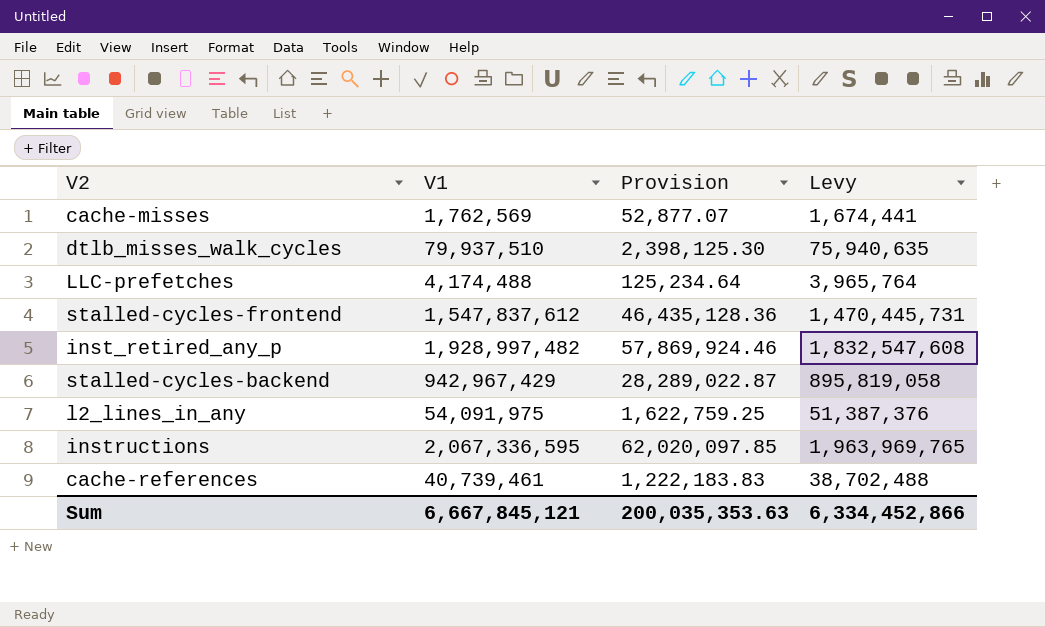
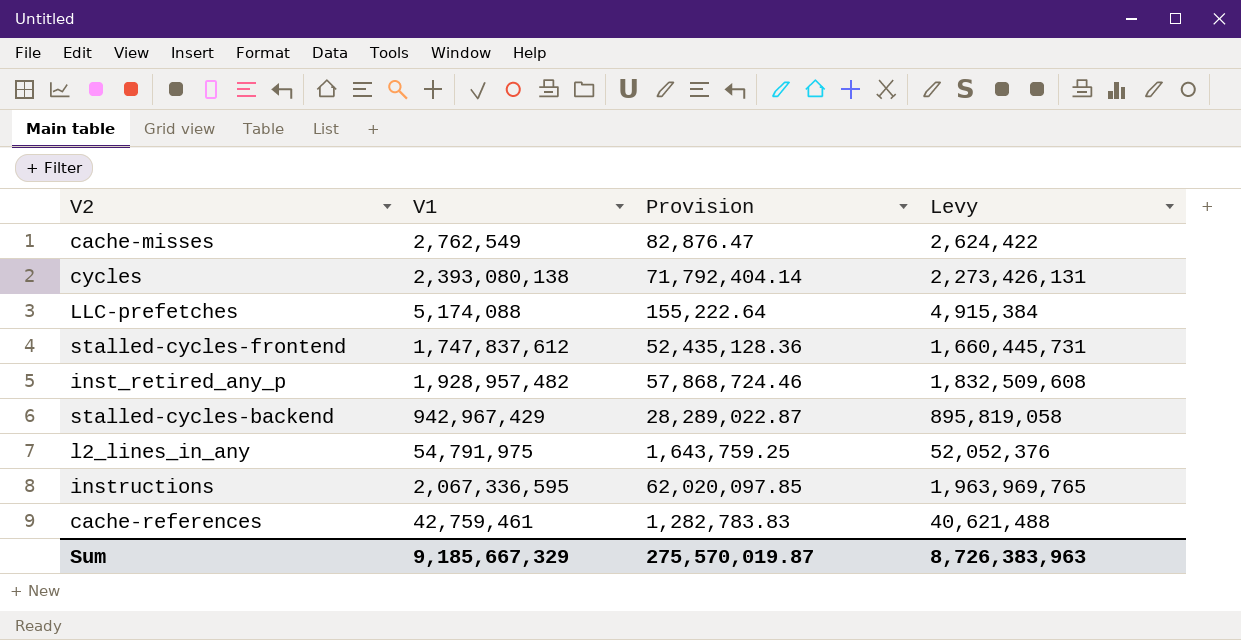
row dtlb_misses_walk_cycles: 79,937,510 | 2,398,125.30 | 75,940,635 -> none
cache-misses | V1: 1,762,569 -> 2,762,549
cache-misses | Provision: 52,877.07 -> 82,876.47
cache-misses | Levy: 1,674,441 -> 2,624,422
row cycles: none -> 2,393,080,138 | 71,792,404.14 | 2,273,426,131
LLC-prefetches | V1: 4,174,488 -> 5,174,088
LLC-prefetches | Provision: 125,234.64 -> 155,222.64
LLC-prefetches | Levy: 3,965,764 -> 4,915,384
stalled-cycles-frontend | V1: 1,547,837,612 -> 1,747,837,612
stalled-cycles-frontend | Provision: 46,435,128.36 -> 52,435,128.36
stalled-cycles-frontend | Levy: 1,470,445,731 -> 1,660,445,731
inst_retired_any_p | V1: 1,928,997,482 -> 1,928,957,482
inst_retired_any_p | Provision: 57,869,924.46 -> 57,868,724.46
inst_retired_any_p | Levy: 1,832,547,608 -> 1,832,509,608
l2_lines_in_any | V1: 54,091,975 -> 54,791,975
l2_lines_in_any | Provision: 1,622,759.25 -> 1,643,759.25
l2_lines_in_any | Levy: 51,387,376 -> 52,052,376
cache-references | V1: 40,739,461 -> 42,759,461
cache-references | Provision: 1,222,183.83 -> 1,282,783.83
cache-references | Levy: 38,702,488 -> 40,621,488
Sum | V1: 6,667,845,121 -> 9,185,667,329
Sum | Provision: 200,035,353.63 -> 275,570,019.87
Sum | Levy: 6,334,452,866 -> 8,726,383,963

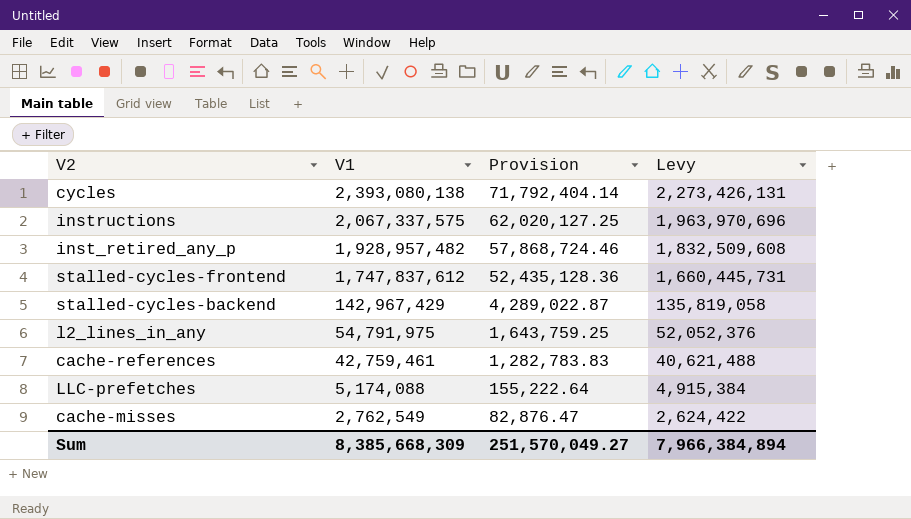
row order: none -> V1 descending
instructions | V1: 2,067,336,595 -> 2,067,337,575
instructions | Provision: 62,020,097.85 -> 62,020,127.25
instructions | Levy: 1,963,969,765 -> 1,963,970,696
stalled-cycles-backend | V1: 942,967,429 -> 142,967,429
stalled-cycles-backend | Provision: 28,289,022.87 -> 4,289,022.87
stalled-cycles-backend | Levy: 895,819,058 -> 135,819,058
Sum | V1: 9,185,667,329 -> 8,385,668,309
Sum | Provision: 275,570,019.87 -> 251,570,049.27
Sum | Levy: 8,726,383,963 -> 7,966,384,894

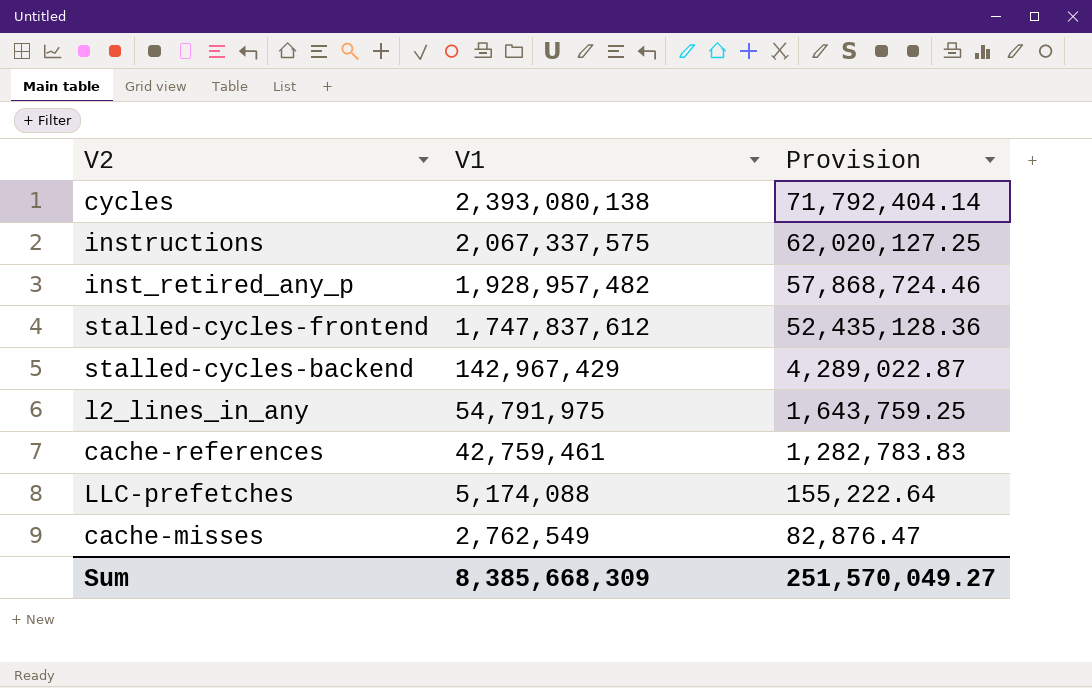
column Levy | formula: [V1] * 0.95 -> none

